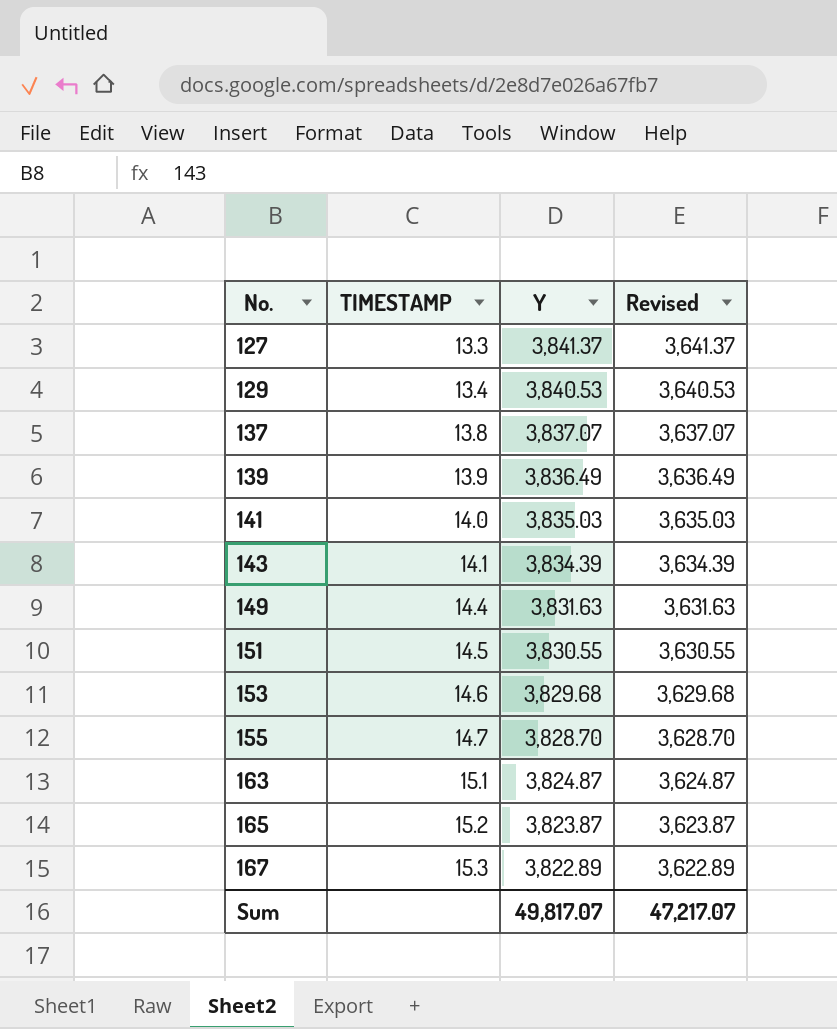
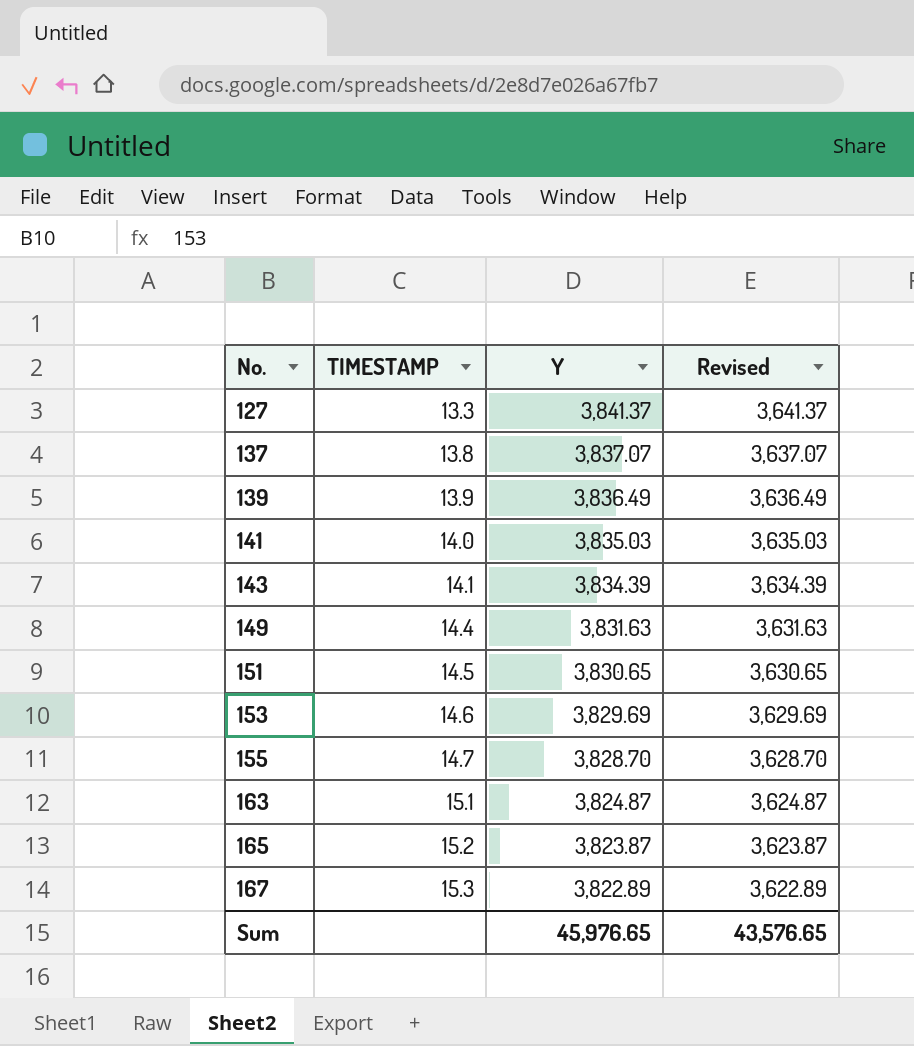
row 129: 13.4 | 3,840.53 | 3,640.53 -> none
151 | Y: 3,830.55 -> 3,830.65
151 | Revised: 3,630.55 -> 3,630.65
153 | Y: 3,829.68 -> 3,829.69
153 | Revised: 3,629.68 -> 3,629.69
Sum | Y: 49,817.07 -> 45,976.65
Sum | Revised: 47,217.07 -> 43,576.65

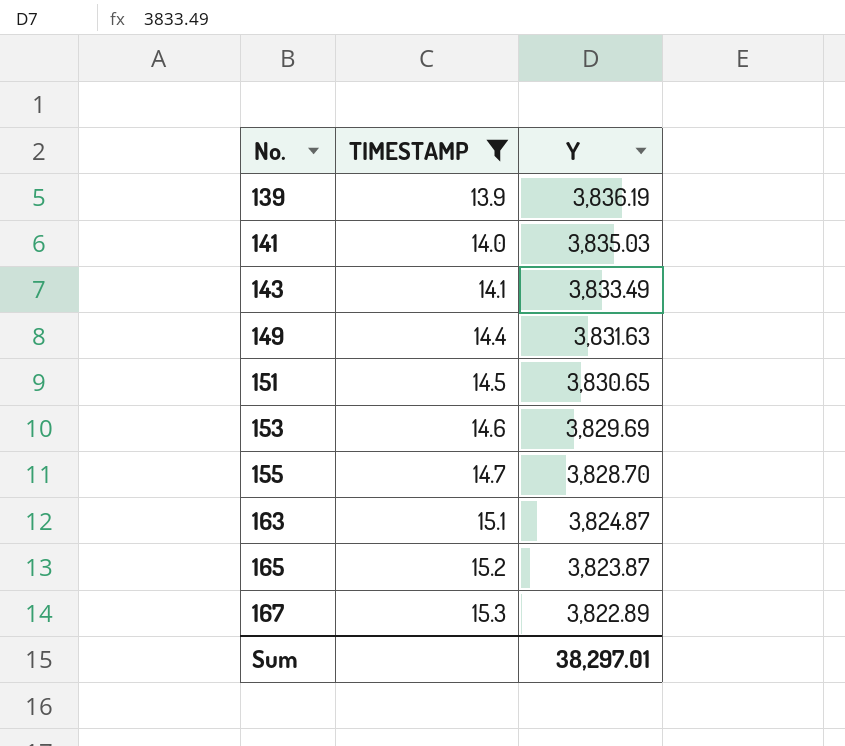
filter: none -> TIMESTAMP >= 13.9
column Revised | formula: [Y] - 200 -> none
139 | Y: 3,836.49 -> 3,836.19
143 | Y: 3,834.39 -> 3,833.49
Sum | Y: 45,976.65 -> 38,297.01

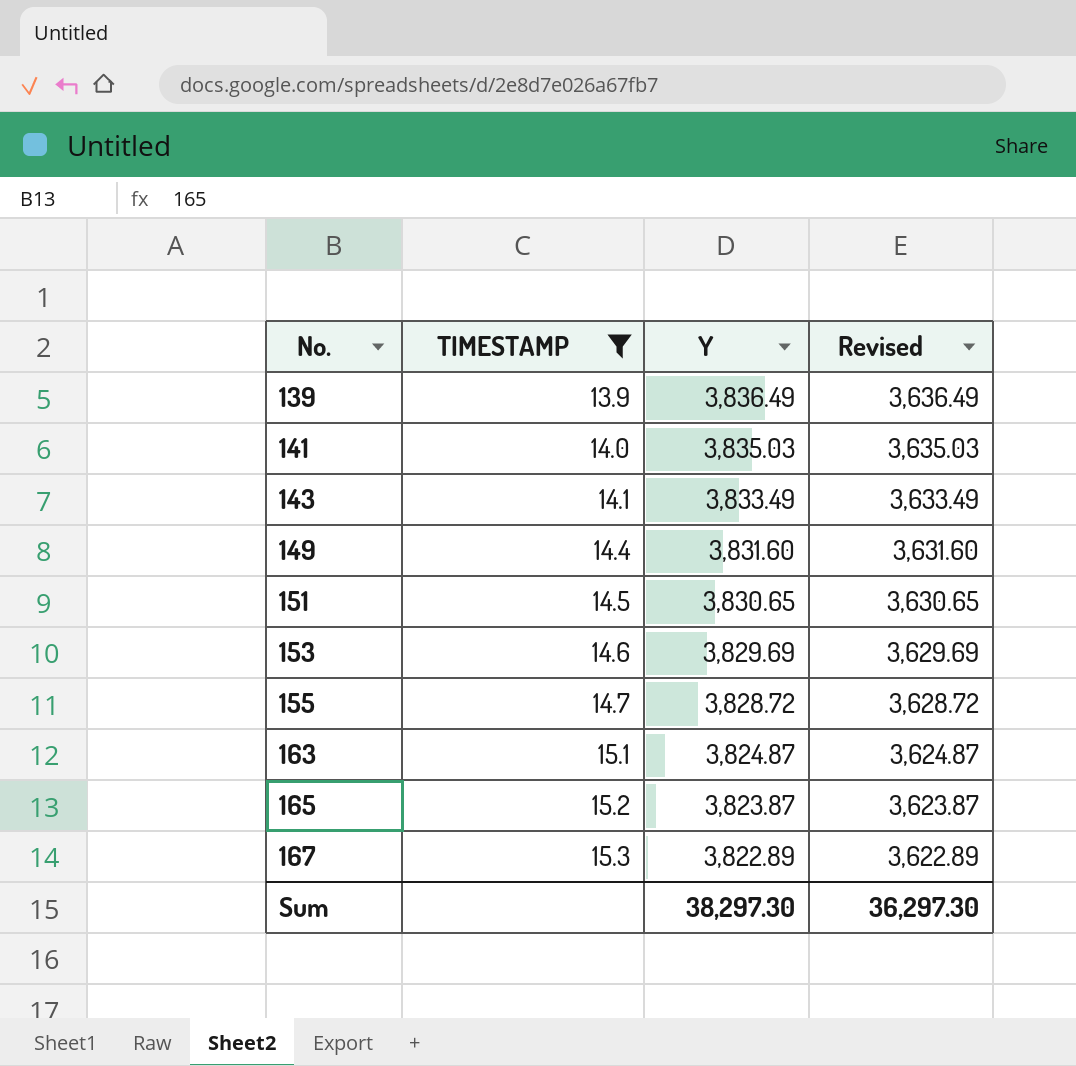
column Revised | formula: none -> [Y] - 200
139 | Y: 3,836.19 -> 3,836.49
149 | Y: 3,831.63 -> 3,831.60
155 | Y: 3,828.70 -> 3,828.72
Sum | Y: 38,297.01 -> 38,297.30

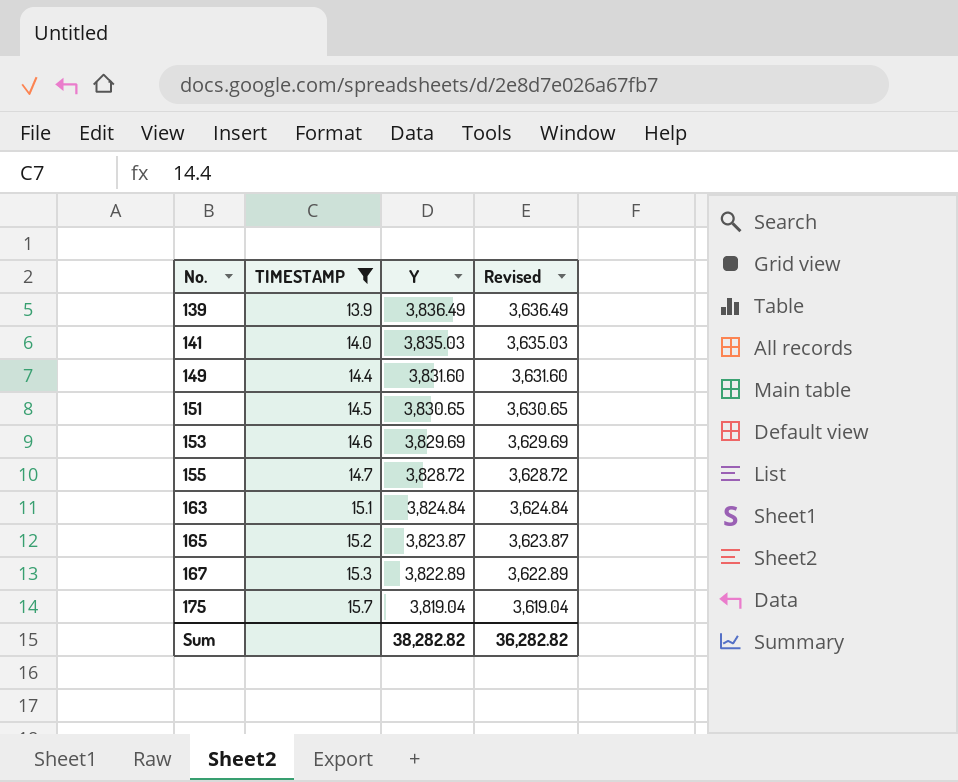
row 143: 14.1 | 3,833.49 | 3,633.49 -> none
163 | Y: 3,824.87 -> 3,824.84
163 | Revised: 3,624.87 -> 3,624.84
row 175: none -> 15.7 | 3,819.04 | 3,619.04
Sum | Y: 38,297.30 -> 38,282.82
Sum | Revised: 36,297.30 -> 36,282.82

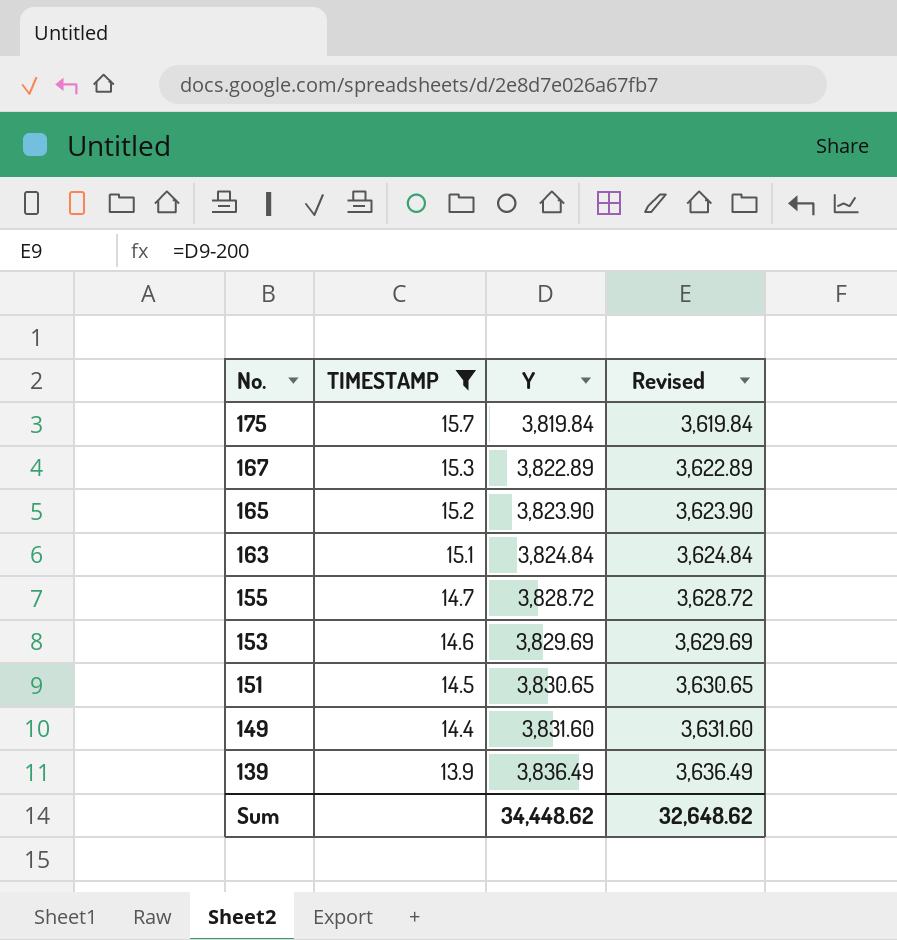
row order: No. ascending -> No. descending
row 141: 14.0 | 3,835.03 | 3,635.03 -> none
175 | Y: 3,819.04 -> 3,819.84
175 | Revised: 3,619.04 -> 3,619.84
165 | Y: 3,823.87 -> 3,823.90
165 | Revised: 3,623.87 -> 3,623.90
Sum | Y: 38,282.82 -> 34,448.62
Sum | Revised: 36,282.82 -> 32,648.62

